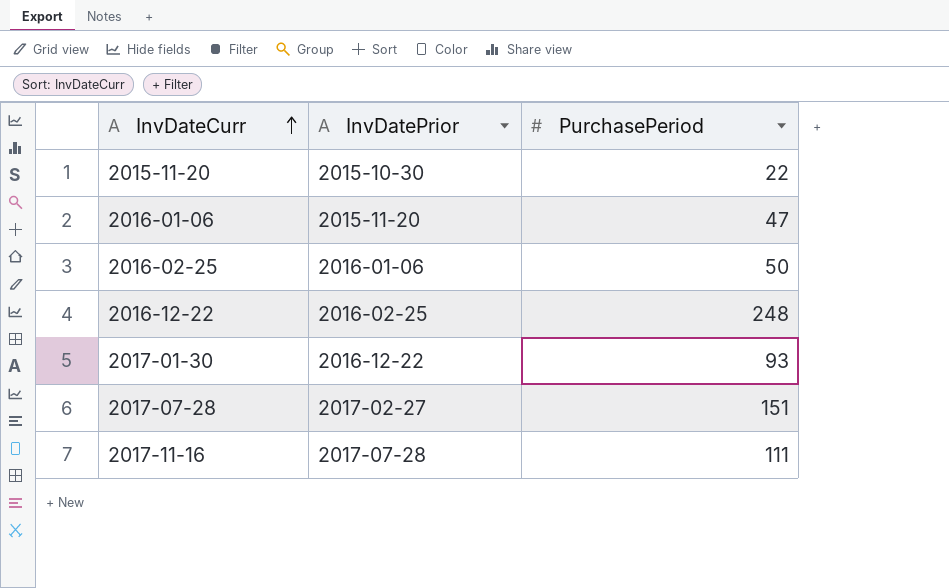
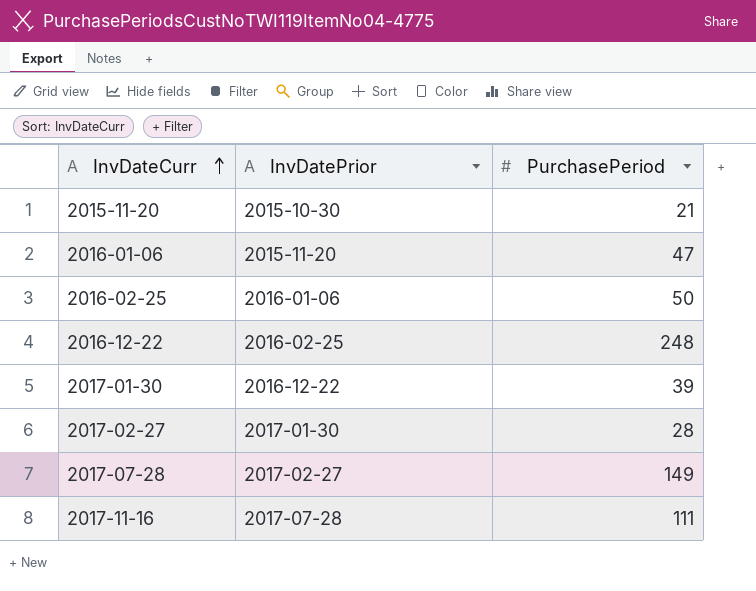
2015-11-20 | PurchasePeriod: 22 -> 21
2017-01-30 | PurchasePeriod: 93 -> 39
row 2017-02-27: none -> 2017-01-30 | 28
2017-07-28 | PurchasePeriod: 151 -> 149

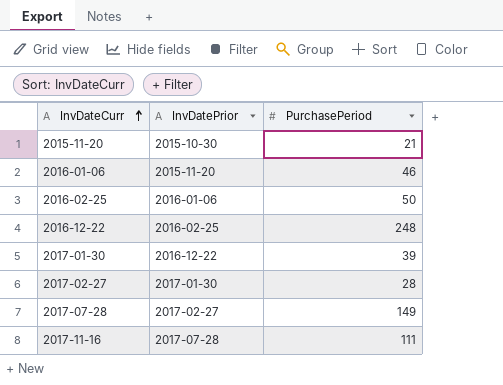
2016-01-06 | PurchasePeriod: 47 -> 46

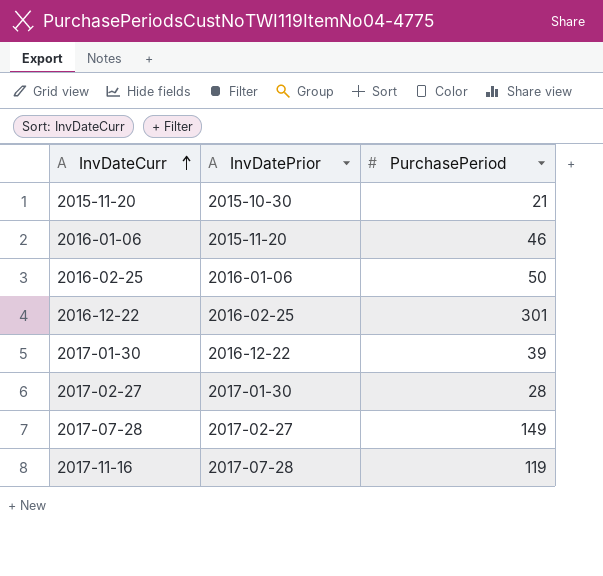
2016-12-22 | PurchasePeriod: 248 -> 301
2017-11-16 | PurchasePeriod: 111 -> 119

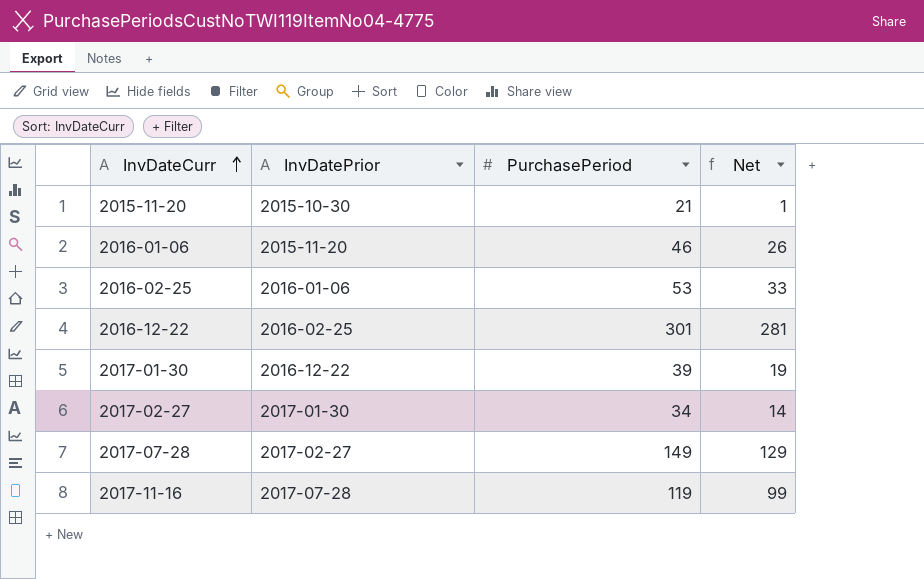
column Net | formula: none -> [PurchasePeriod] - 20
2016-02-25 | PurchasePeriod: 50 -> 53
2017-02-27 | PurchasePeriod: 28 -> 34

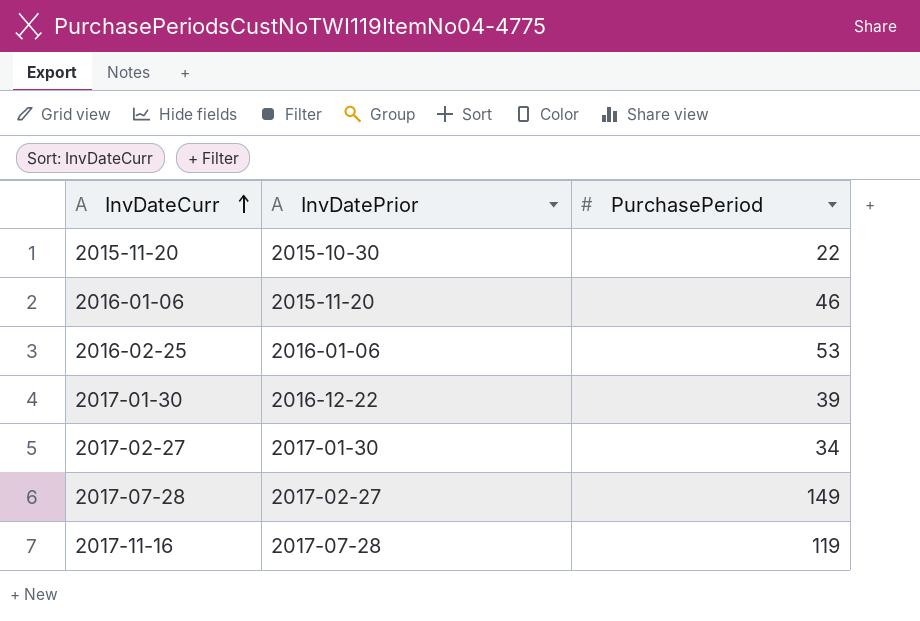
column Net | formula: [PurchasePeriod] - 20 -> none
row 2016-12-22: 2016-02-25 | 301 | 281 -> none
2015-11-20 | PurchasePeriod: 21 -> 22

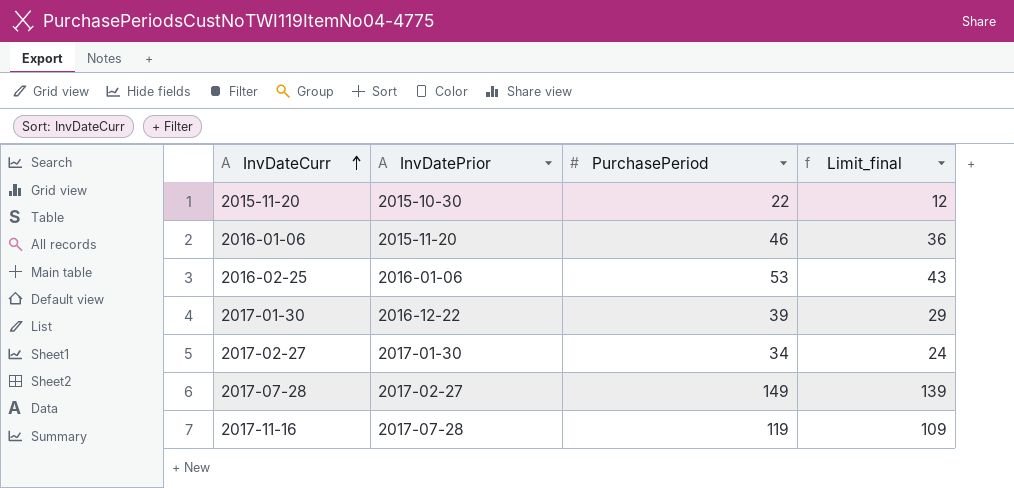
column Limit_final | formula: none -> [PurchasePeriod] - 10

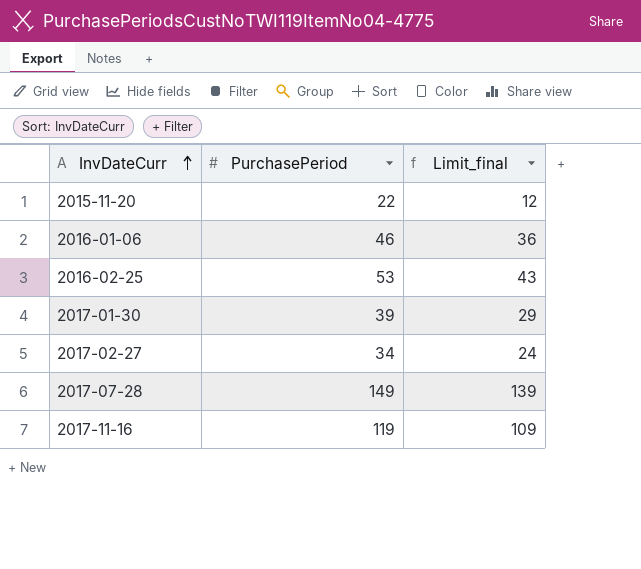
column InvDatePrior | position: 2 -> none

